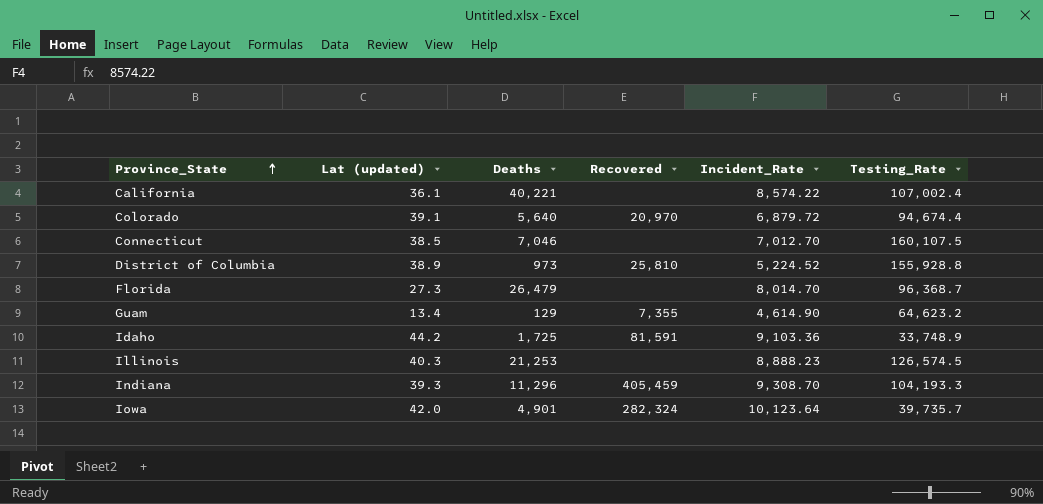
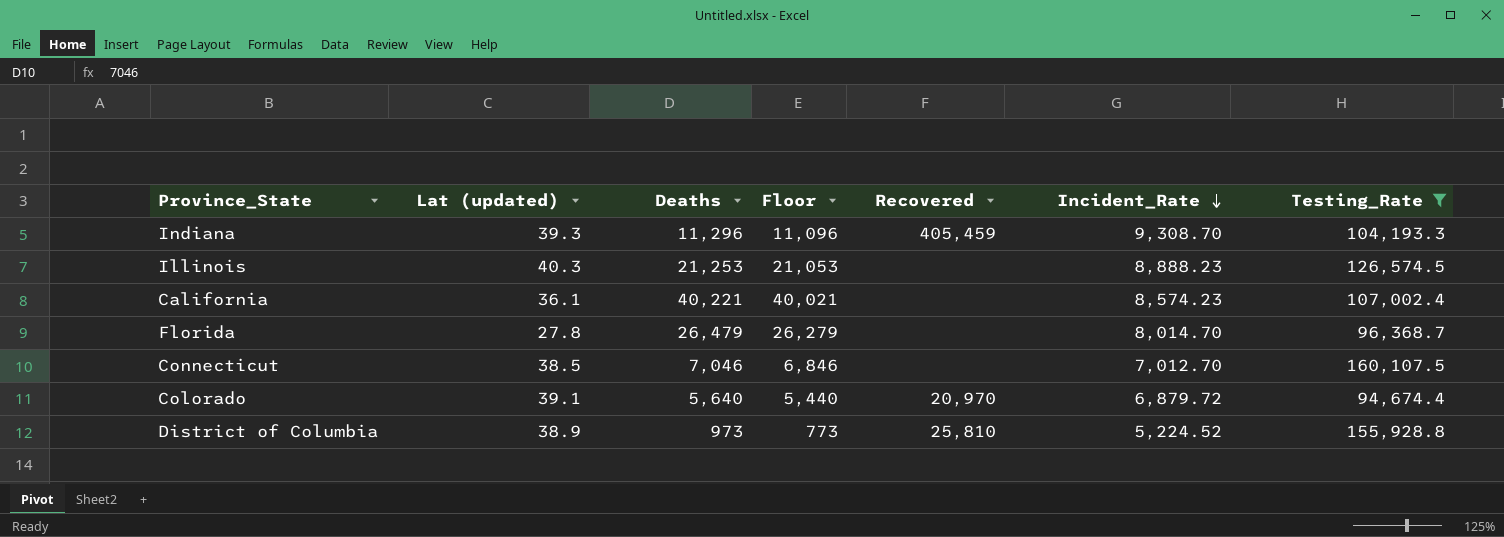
filter: none -> Testing_Rate >= 94,674.4
row order: Province_State ascending -> Incident_Rate descending
column Floor | formula: none -> [Deaths] - 200
California | Incident_Rate: 8,574.22 -> 8,574.23
Florida | Lat (updated): 27.3 -> 27.8

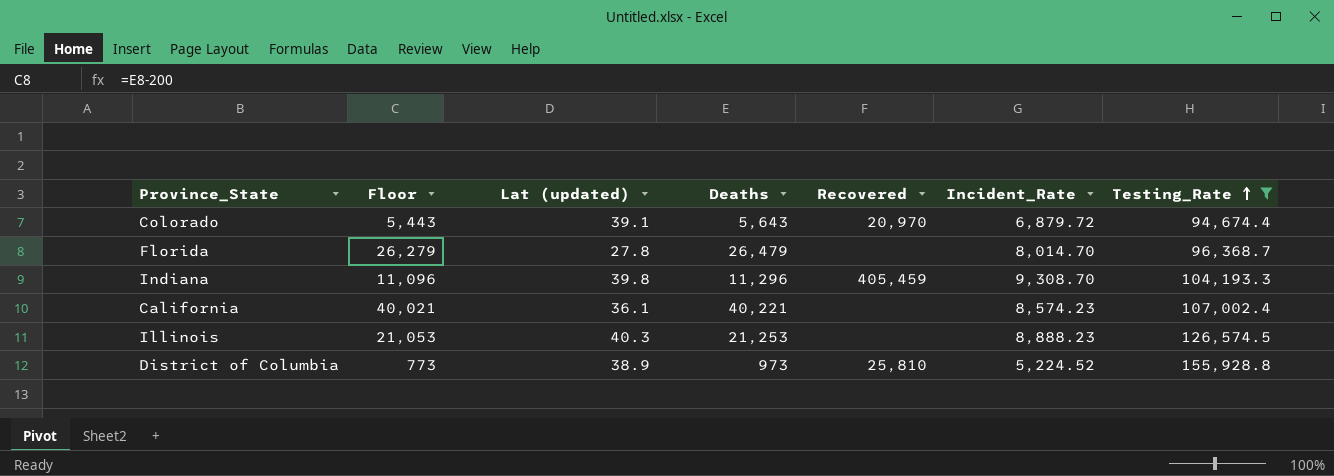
row order: Incident_Rate descending -> Testing_Rate ascending
column Floor | position: 4 -> 2
row Connecticut: 38.5 | 7,046 | 6,846 | none | 7,012.70 | 160,107.5 -> none
Colorado | Floor: 5,440 -> 5,443
Colorado | Deaths: 5,640 -> 5,643
Indiana | Lat (updated): 39.3 -> 39.8

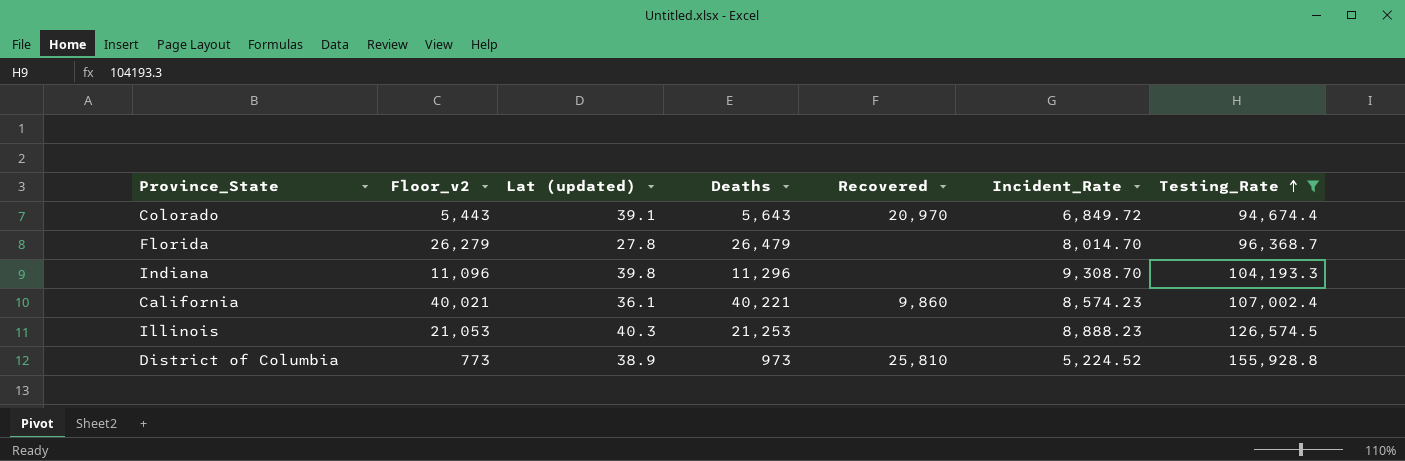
column name: Floor -> Floor_v2
Colorado | Incident_Rate: 6,879.72 -> 6,849.72
Indiana | Recovered: 405,459 -> none
California | Recovered: none -> 9,860

